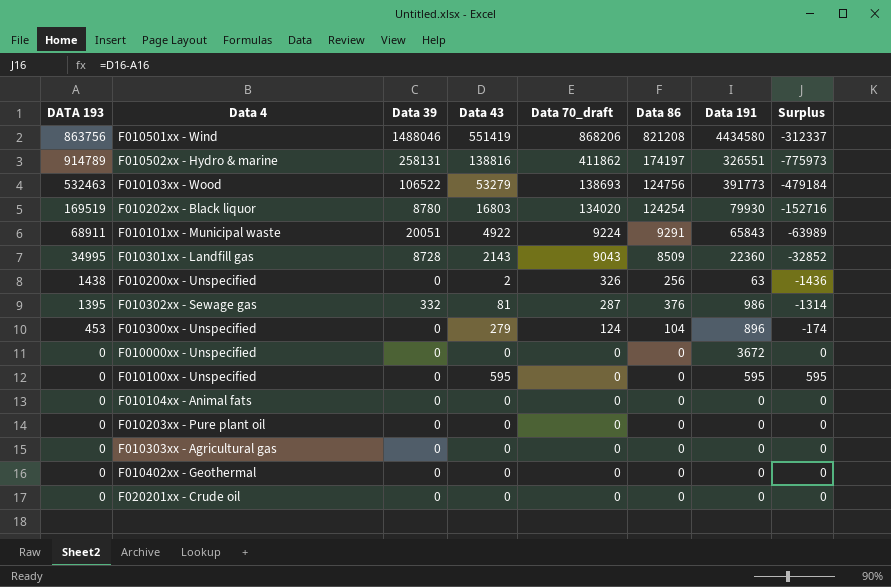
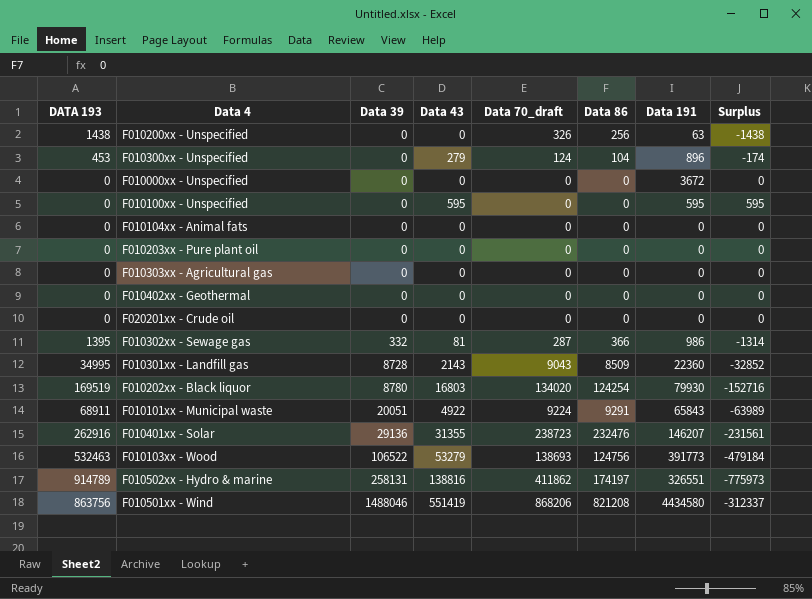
row order: Data 70_draft descending -> Data 39 ascending
F010200xx - Unspecified | Data 43: 2 -> 0
F010200xx - Unspecified | Surplus: -1436 -> -1438
F010302xx - Sewage gas | Data 86: 376 -> 366
row F010401xx - Solar: none -> 262916 | 29136 | 31355 | 238723 | 232476 | 146207 | -231561

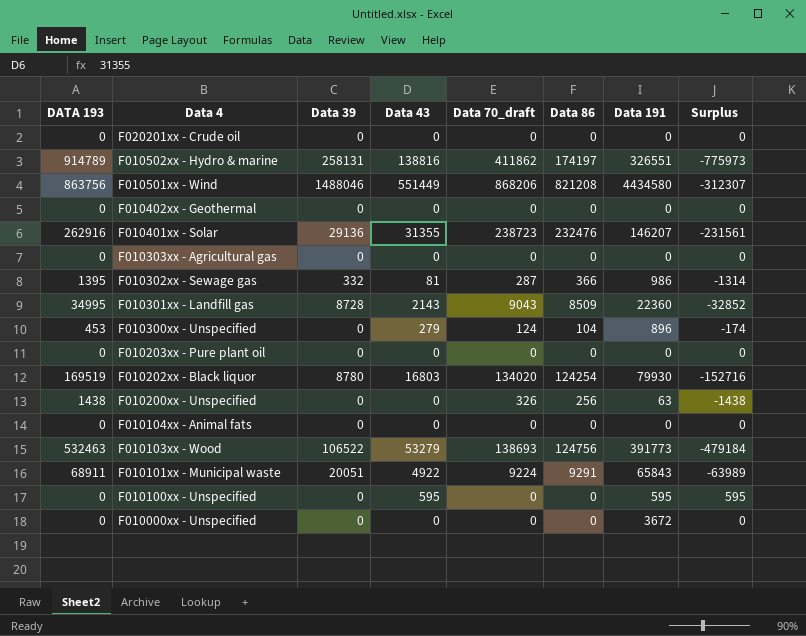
row order: Data 39 ascending -> Data 4 descending
F010501xx - Wind | Data 43: 551419 -> 551449
F010501xx - Wind | Surplus: -312337 -> -312307

